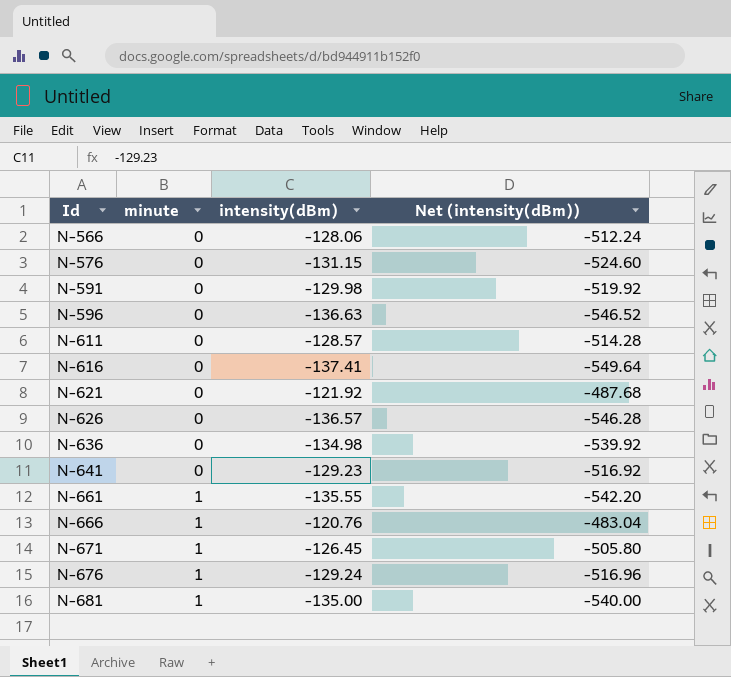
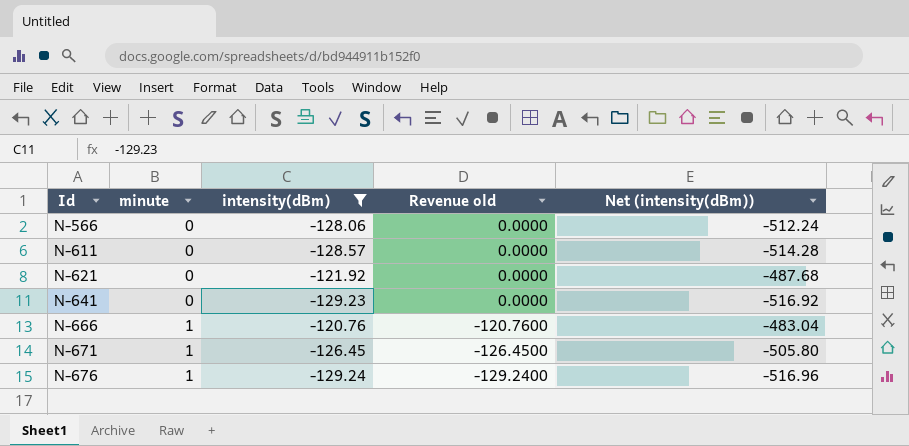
filter: none -> intensity(dBm) >= -129.24
column Revenue old | formula: none -> [minute] * [intensity(dBm)]

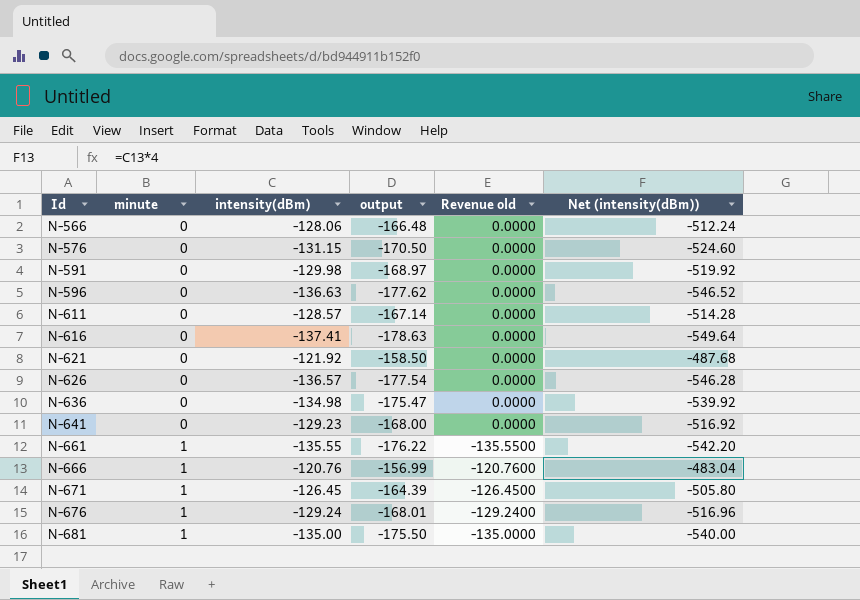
filter: intensity(dBm) >= -129.24 -> none
column output | formula: none -> [intensity(dBm)] * 1.3

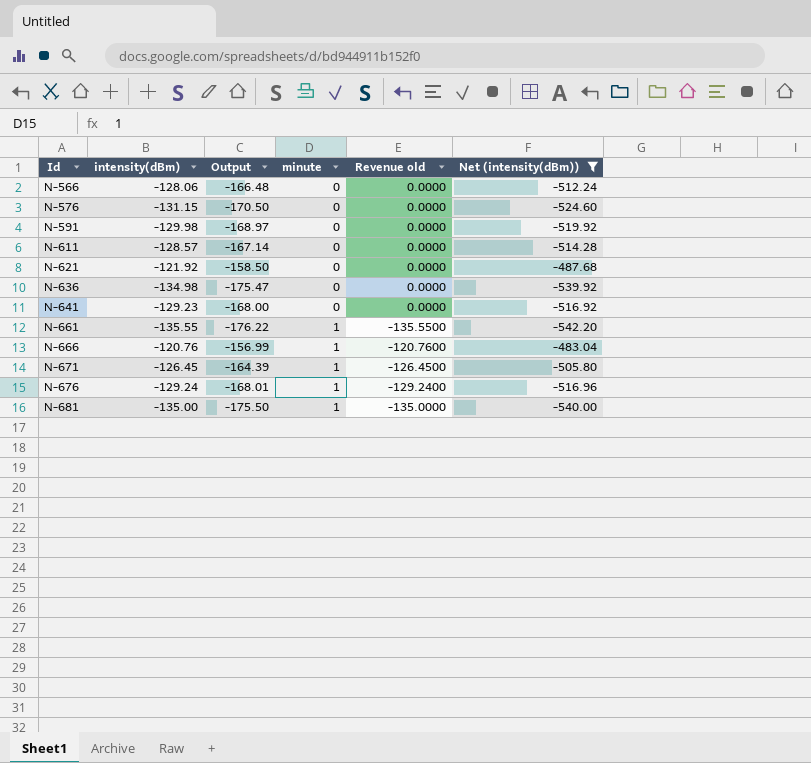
filter: none -> Net (intensity(dBm)) >= -542.20
column name: output -> Output
column minute | position: 2 -> 4

